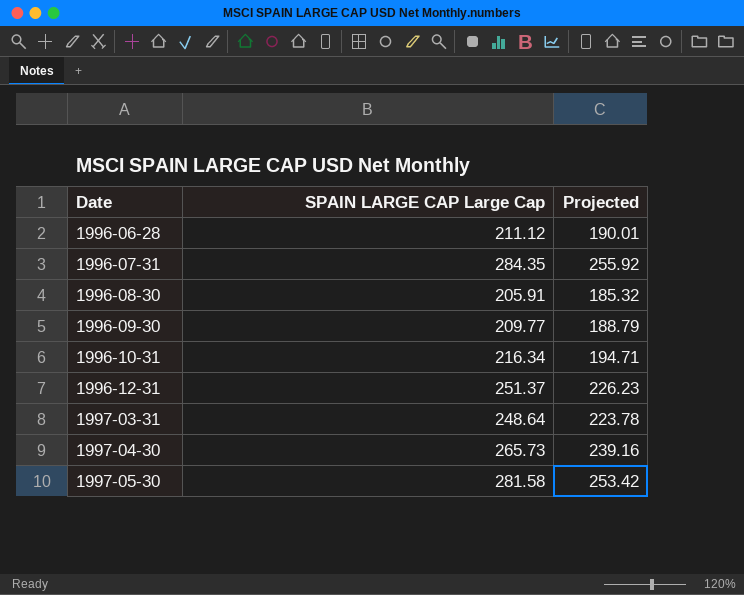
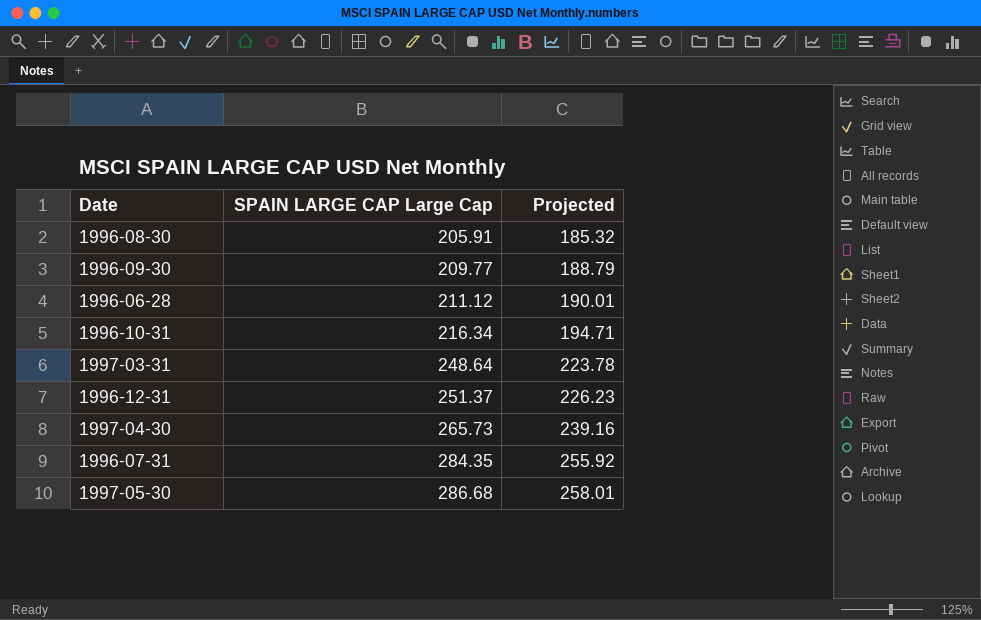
row order: Date ascending -> SPAIN LARGE CAP Large Cap ascending
1997-05-30 | SPAIN LARGE CAP Large Cap: 281.58 -> 286.68
1997-05-30 | Projected: 253.42 -> 258.01

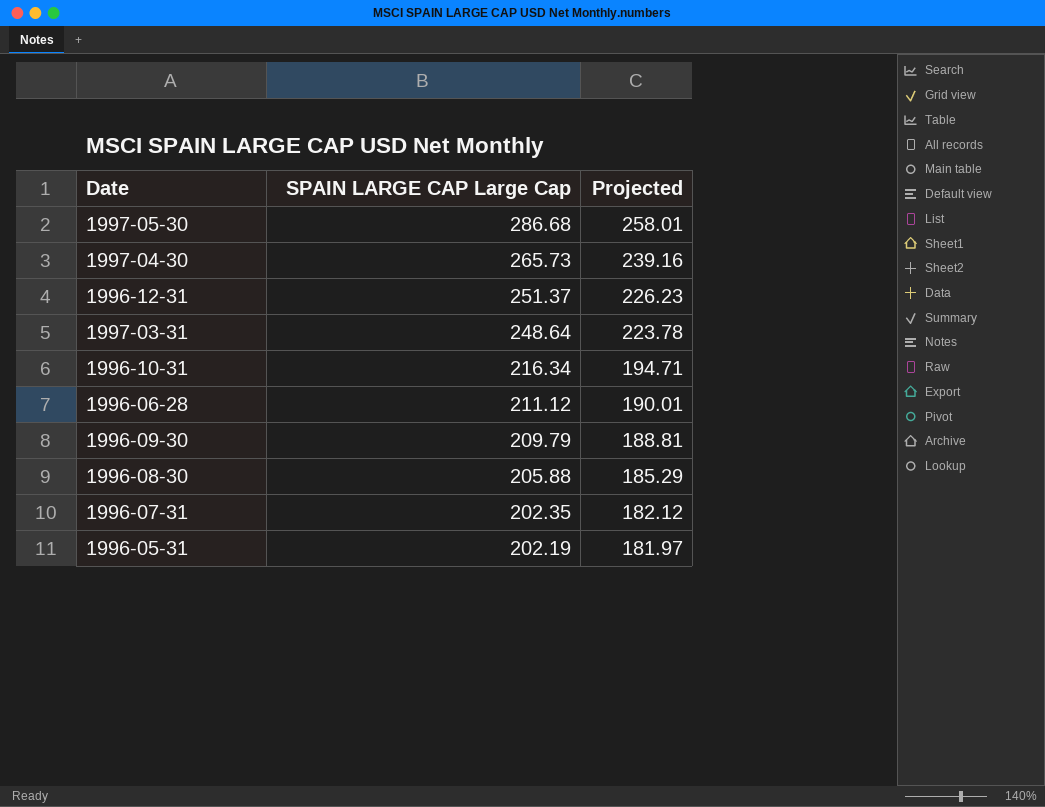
row order: SPAIN LARGE CAP Large Cap ascending -> SPAIN LARGE CAP Large Cap descending
1996-09-30 | SPAIN LARGE CAP Large Cap: 209.77 -> 209.79
1996-09-30 | Projected: 188.79 -> 188.81
1996-08-30 | SPAIN LARGE CAP Large Cap: 205.91 -> 205.88
1996-08-30 | Projected: 185.32 -> 185.29
1996-07-31 | SPAIN LARGE CAP Large Cap: 284.35 -> 202.35
1996-07-31 | Projected: 255.92 -> 182.12
row 1996-05-31: none -> 202.19 | 181.97

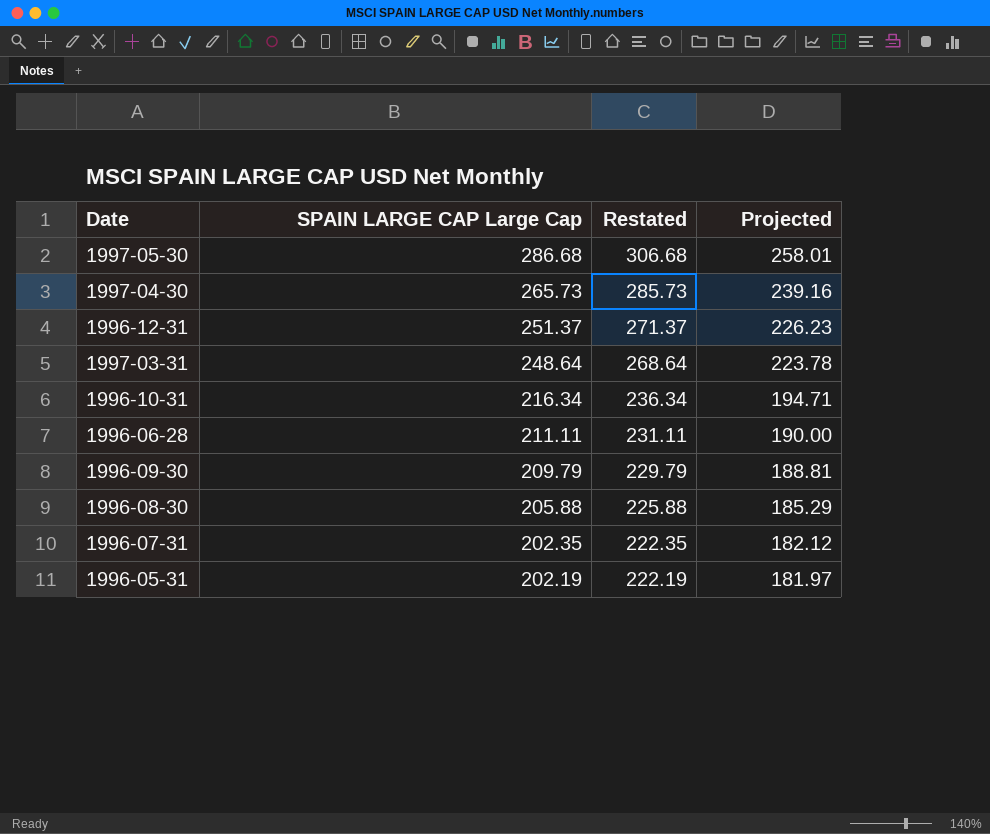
column Restated | formula: none -> [SPAIN LARGE CAP Large Cap] + 20
1996-06-28 | SPAIN LARGE CAP Large Cap: 211.12 -> 211.11
1996-06-28 | Projected: 190.01 -> 190.00

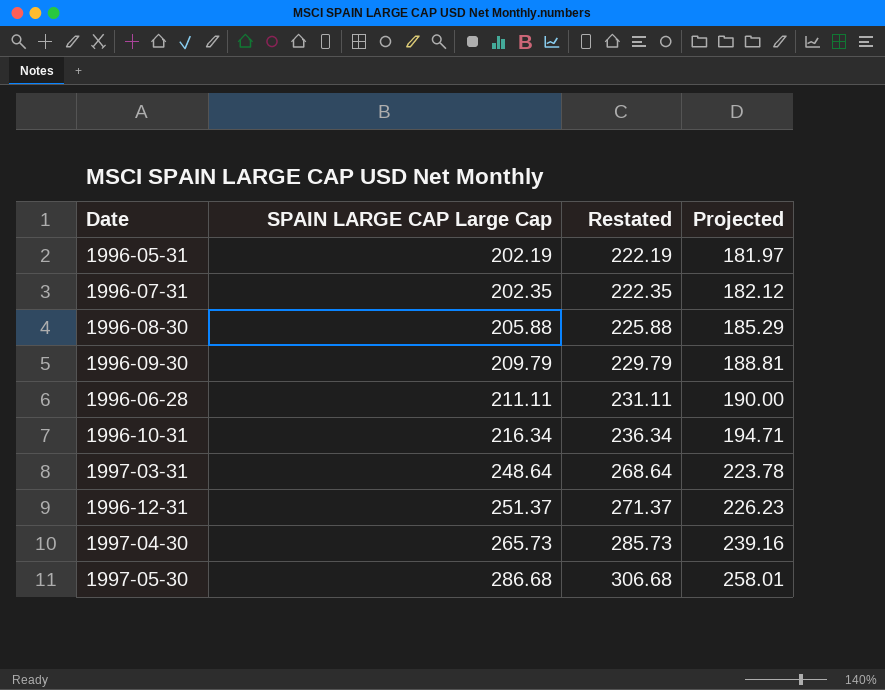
row order: SPAIN LARGE CAP Large Cap descending -> SPAIN LARGE CAP Large Cap ascending

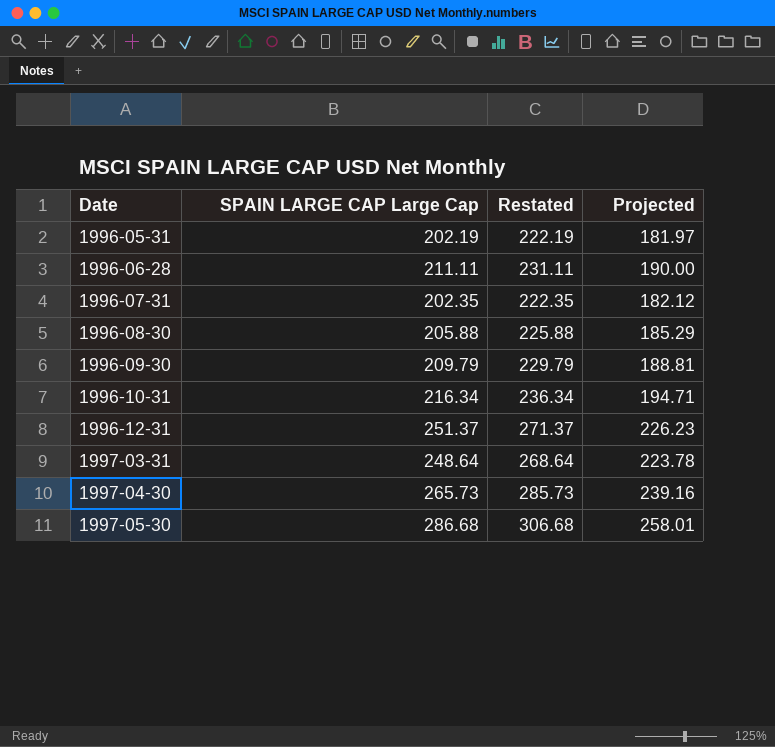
row order: SPAIN LARGE CAP Large Cap ascending -> Date ascending

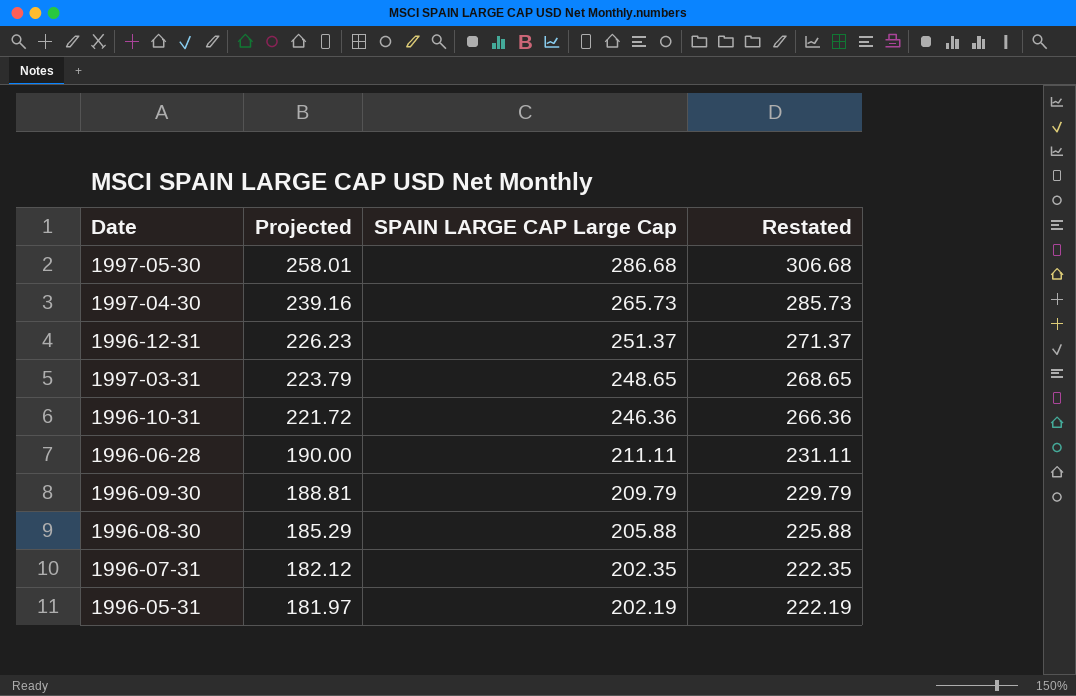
row order: Date ascending -> Projected descending
column Projected | position: 4 -> 2
1997-03-31 | Projected: 223.78 -> 223.79
1997-03-31 | SPAIN LARGE CAP Large Cap: 248.64 -> 248.65
1997-03-31 | Restated: 268.64 -> 268.65
1996-10-31 | Projected: 194.71 -> 221.72
1996-10-31 | SPAIN LARGE CAP Large Cap: 216.34 -> 246.36
1996-10-31 | Restated: 236.34 -> 266.36

